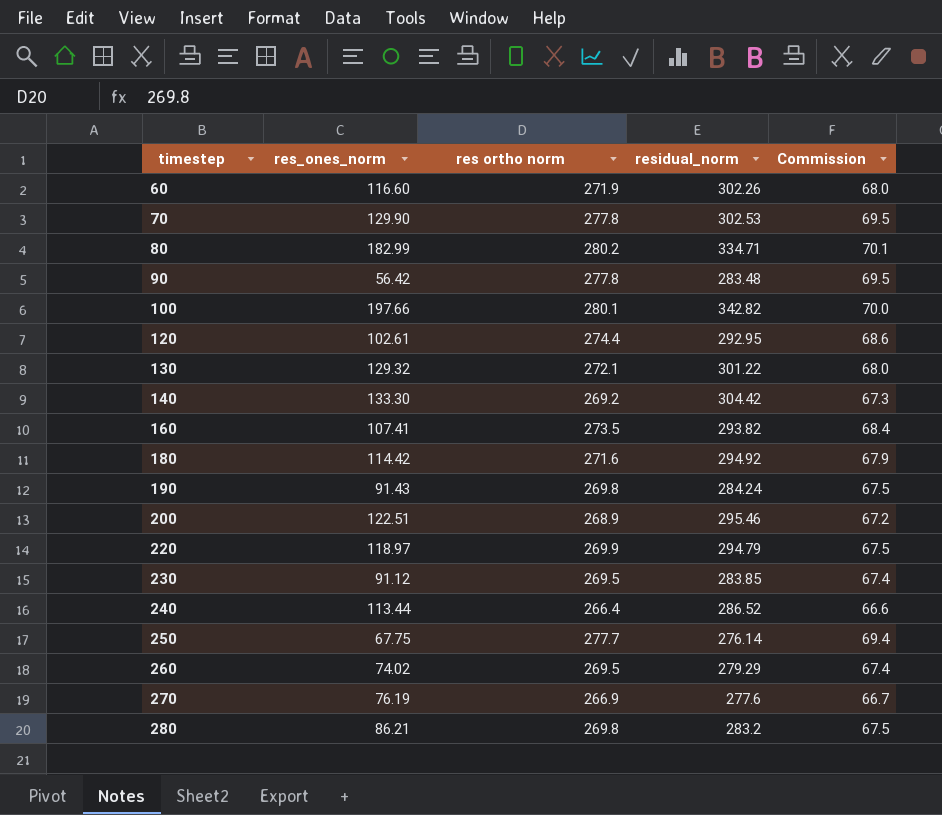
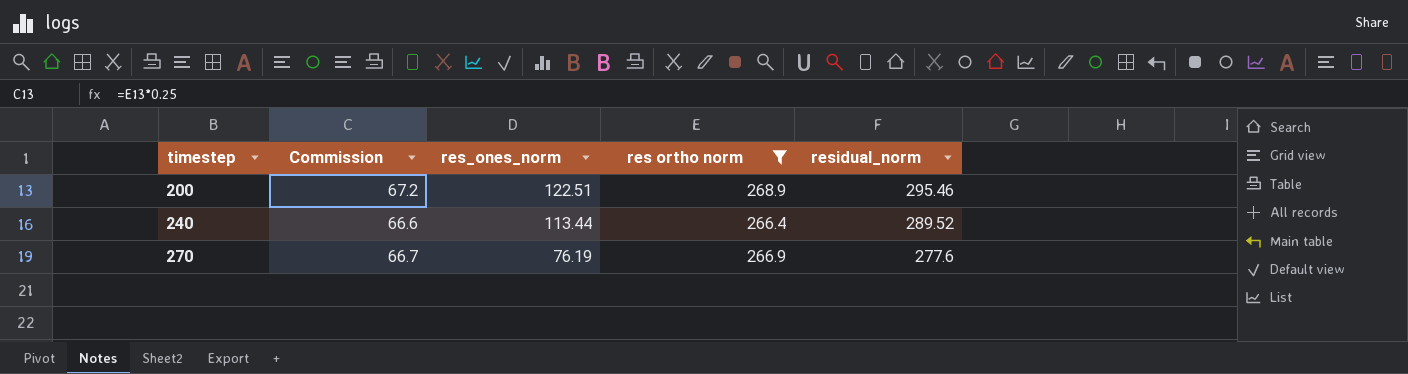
filter: none -> res ortho norm <= 268.9
column Commission | position: 5 -> 2
240 | residual_norm: 286.52 -> 289.52

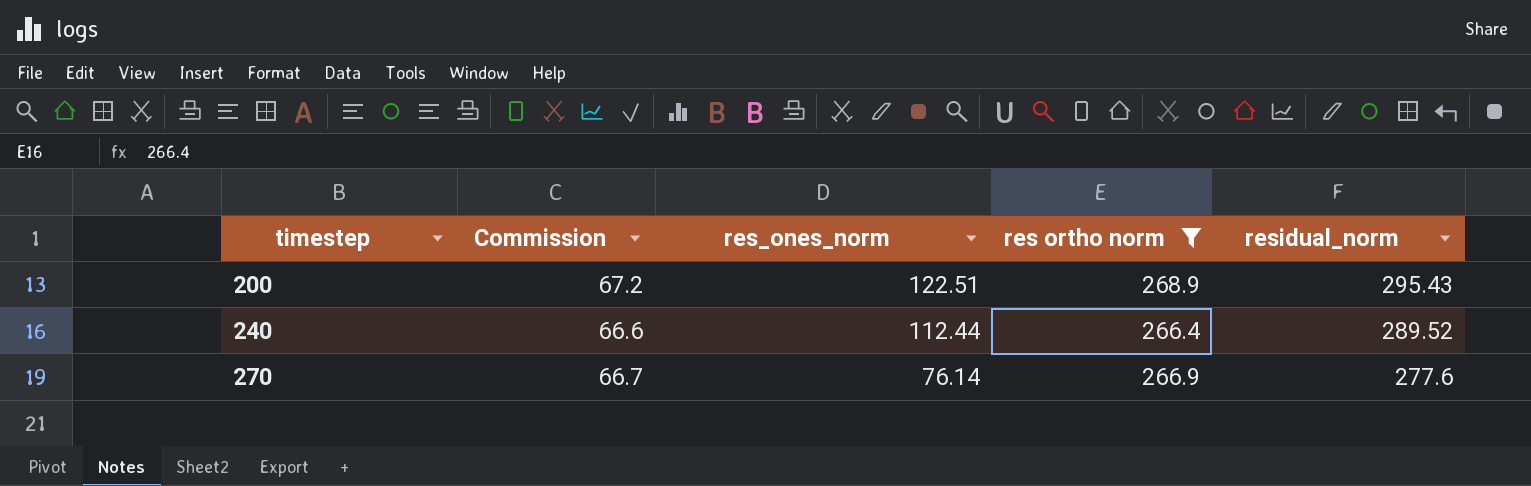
200 | residual_norm: 295.46 -> 295.43
240 | res_ones_norm: 113.44 -> 112.44
270 | res_ones_norm: 76.19 -> 76.14

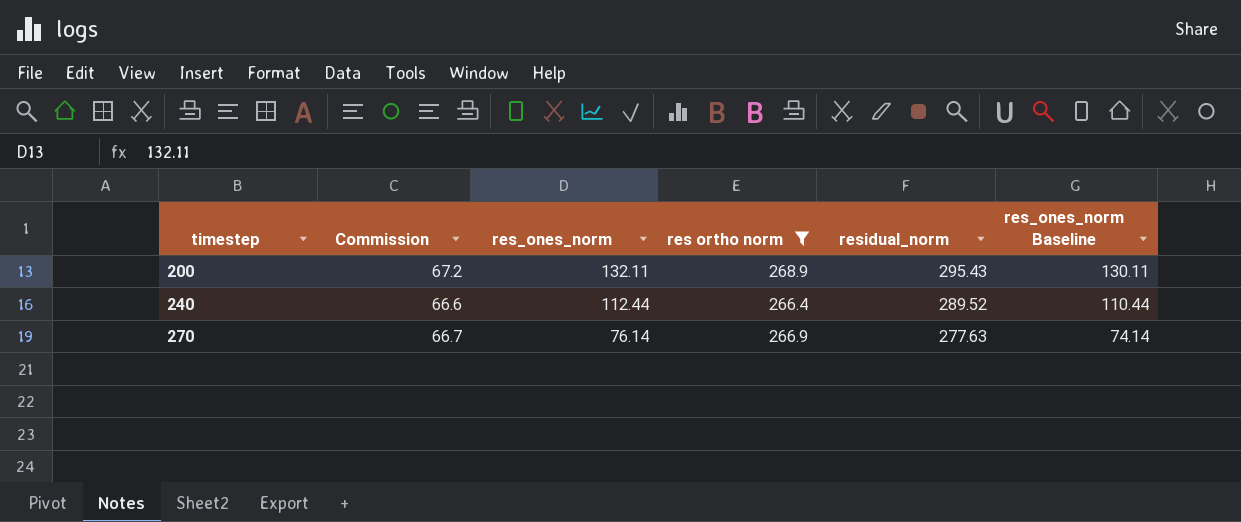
column res_ones_norm Baseline | formula: none -> [res_ones_norm] - 2
200 | res_ones_norm: 122.51 -> 132.11
270 | residual_norm: 277.6 -> 277.63

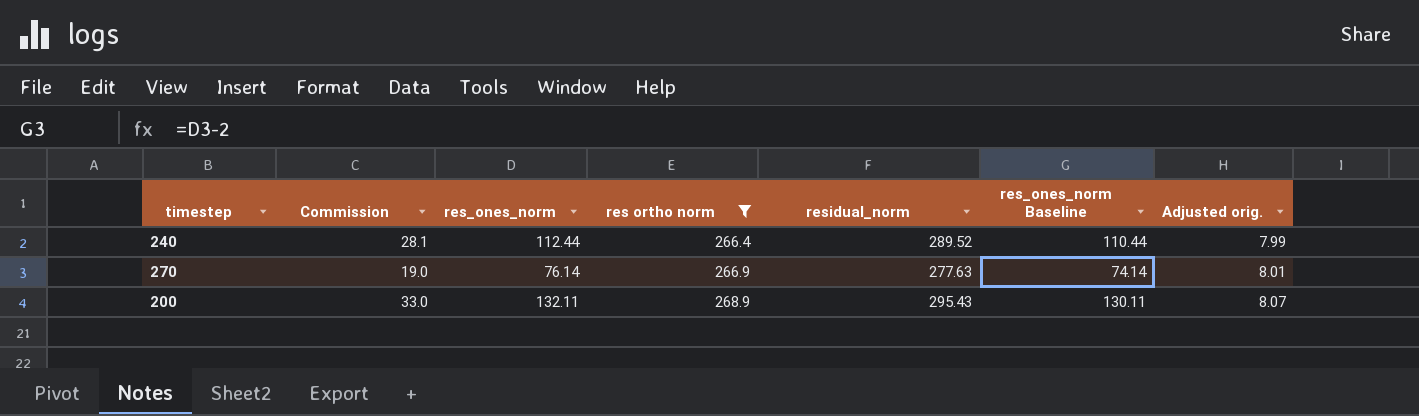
row order: timestep ascending -> res ortho norm ascending
column Commission | formula: [res ortho norm] * 0.25 -> [res_ones_norm] * 0.25
column Adjusted orig. | formula: none -> [res ortho norm] * 0.03

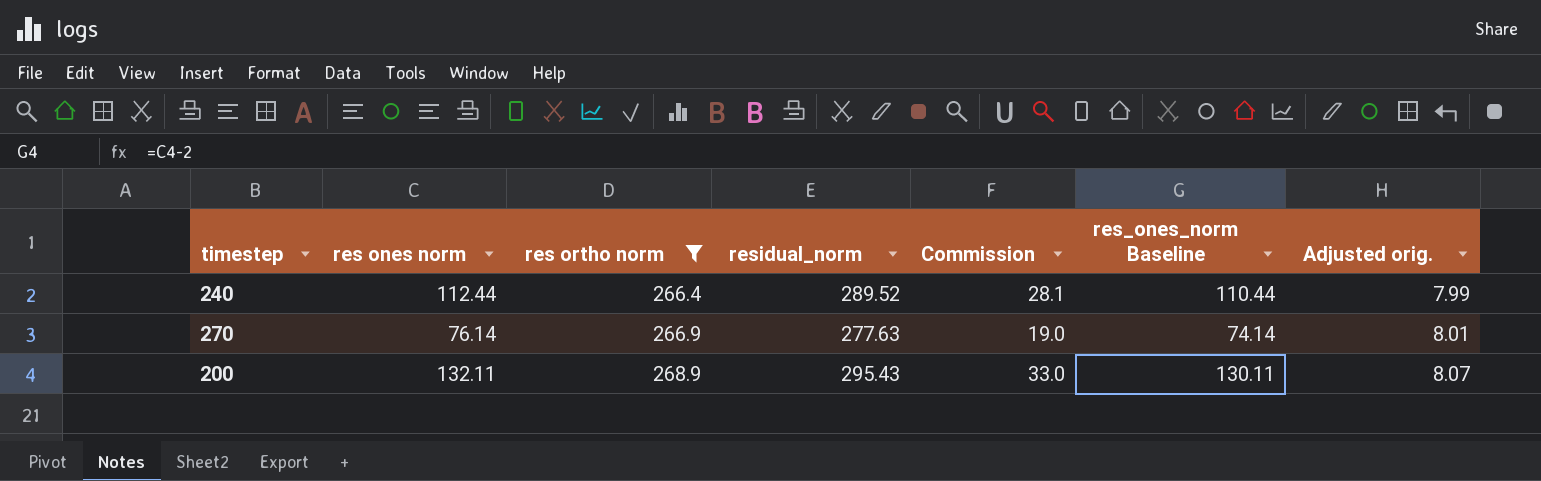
column name: res_ones_norm -> res ones norm
column Commission | position: 2 -> 5

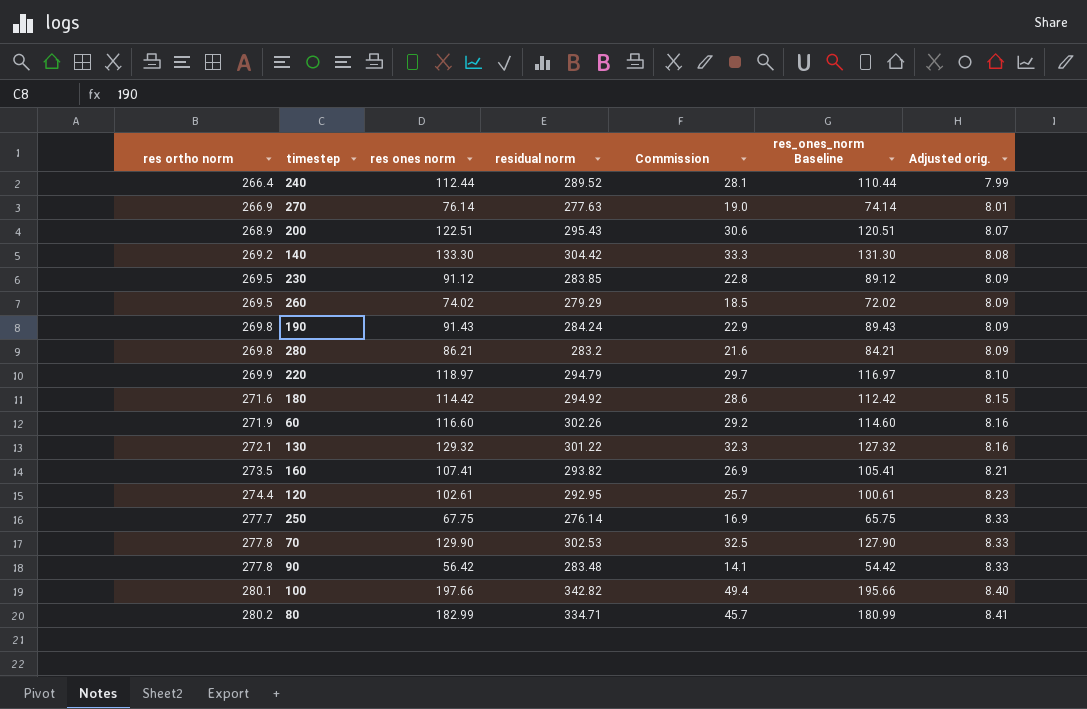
filter: res ortho norm <= 268.9 -> none
column res ortho norm | position: 3 -> 1
column name: residual_norm -> residual norm
200 | res ones norm: 132.11 -> 122.51
200 | Commission: 33.0 -> 30.6
200 | res_ones_norm Baseline: 130.11 -> 120.51

